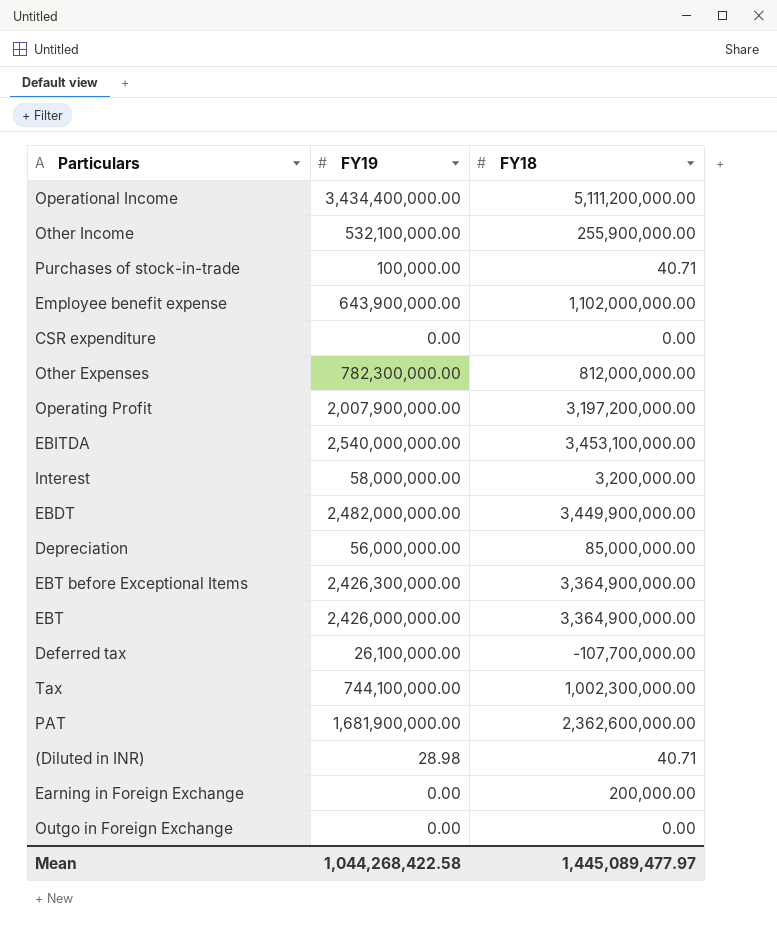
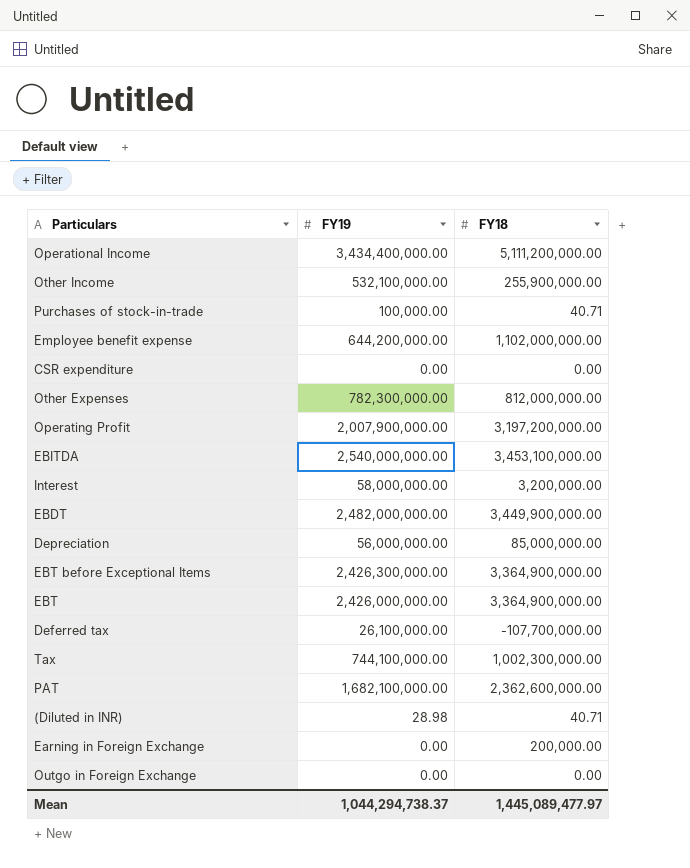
Employee benefit expense | FY19: 643,900,000.00 -> 644,200,000.00
PAT | FY19: 1,681,900,000.00 -> 1,682,100,000.00
Mean | FY19: 1,044,268,422.58 -> 1,044,294,738.37

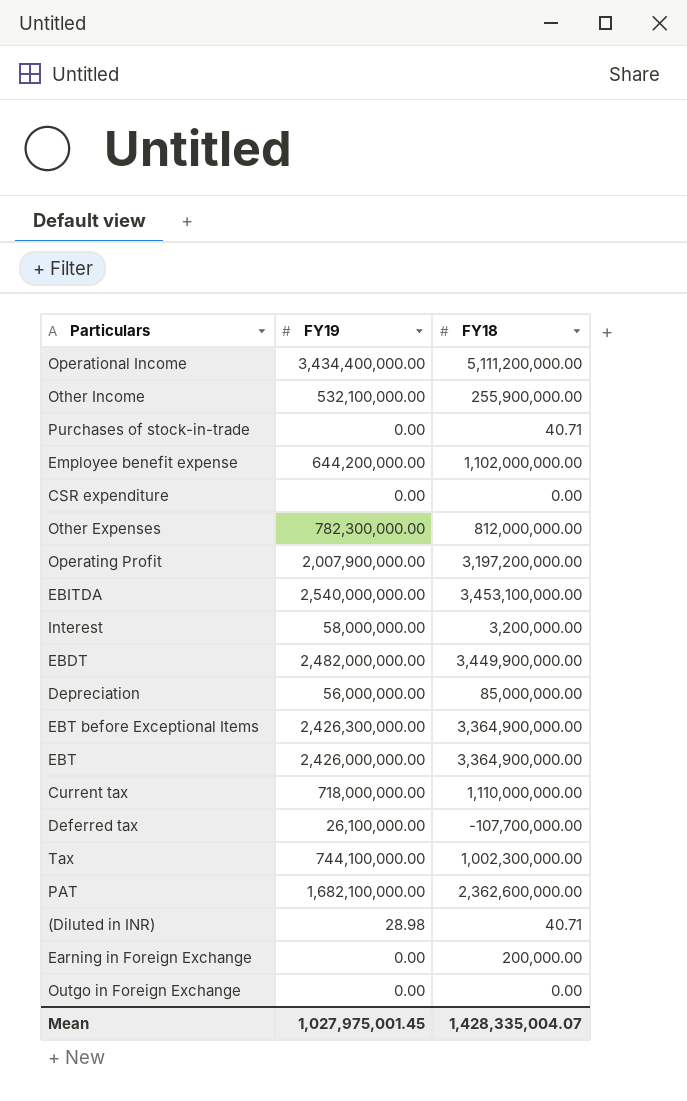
Purchases of stock-in-trade | FY19: 100,000.00 -> 0.00
row Current tax: none -> 718,000,000.00 | 1,110,000,000.00
Mean | FY19: 1,044,294,738.37 -> 1,027,975,001.45
Mean | FY18: 1,445,089,477.97 -> 1,428,335,004.07

